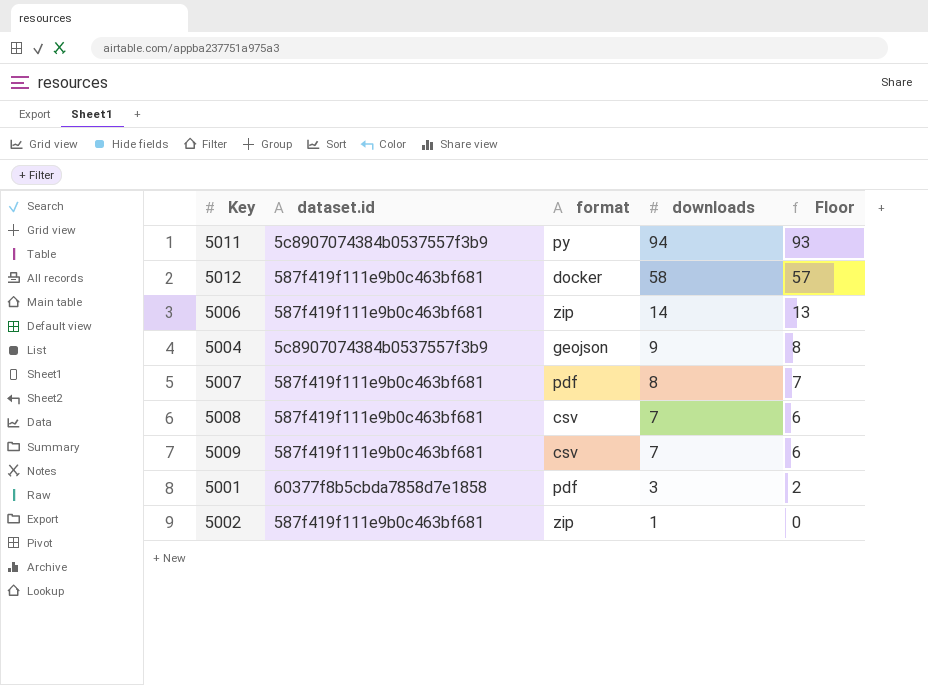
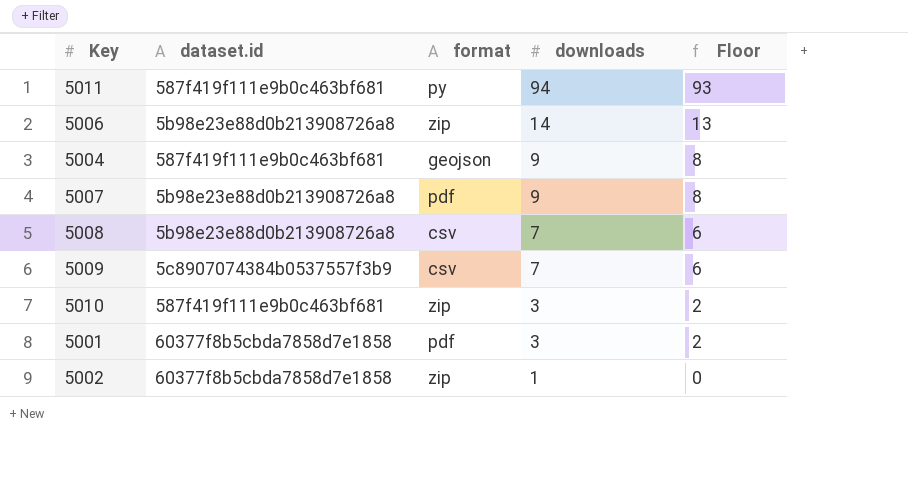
row 5012: 587f419f111e9b0c463bf681 | docker | 58 | 57 -> none
5011 | dataset.id: 5c8907074384b0537557f3b9 -> 587f419f111e9b0c463bf681
5006 | dataset.id: 587f419f111e9b0c463bf681 -> 5b98e23e88d0b213908726a8
5004 | dataset.id: 5c8907074384b0537557f3b9 -> 587f419f111e9b0c463bf681
5007 | dataset.id: 587f419f111e9b0c463bf681 -> 5b98e23e88d0b213908726a8
5007 | downloads: 8 -> 9
5007 | Floor: 7 -> 8
5008 | dataset.id: 587f419f111e9b0c463bf681 -> 5b98e23e88d0b213908726a8
5009 | dataset.id: 587f419f111e9b0c463bf681 -> 5c8907074384b0537557f3b9
row 5010: none -> 587f419f111e9b0c463bf681 | zip | 3 | 2
5002 | dataset.id: 587f419f111e9b0c463bf681 -> 60377f8b5cbda7858d7e1858

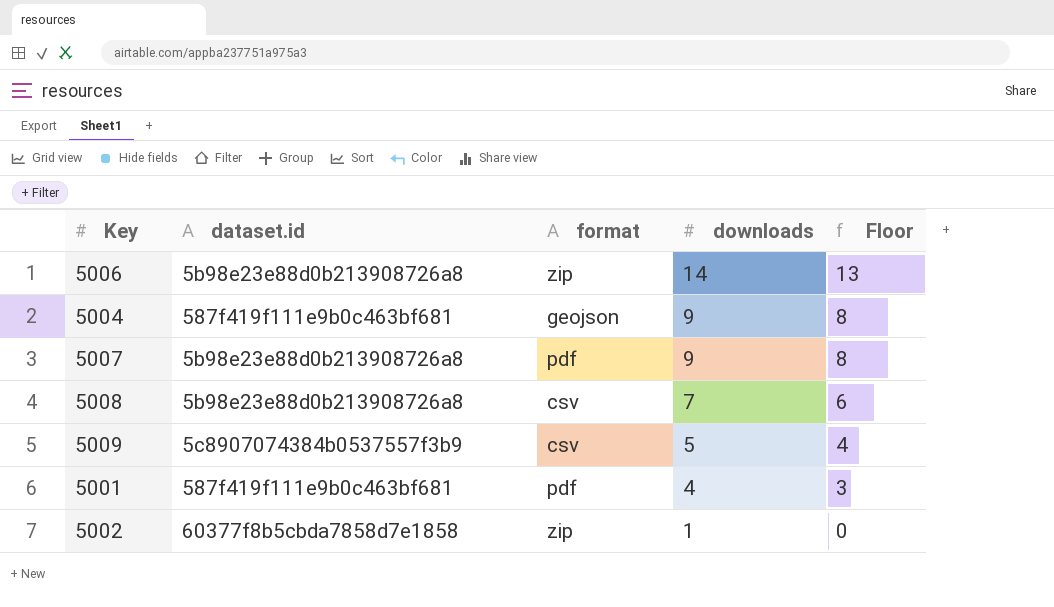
row 5011: 587f419f111e9b0c463bf681 | py | 94 | 93 -> none
row 5010: 587f419f111e9b0c463bf681 | zip | 3 | 2 -> none
5009 | downloads: 7 -> 5
5009 | Floor: 6 -> 4
5001 | dataset.id: 60377f8b5cbda7858d7e1858 -> 587f419f111e9b0c463bf681
5001 | downloads: 3 -> 4
5001 | Floor: 2 -> 3

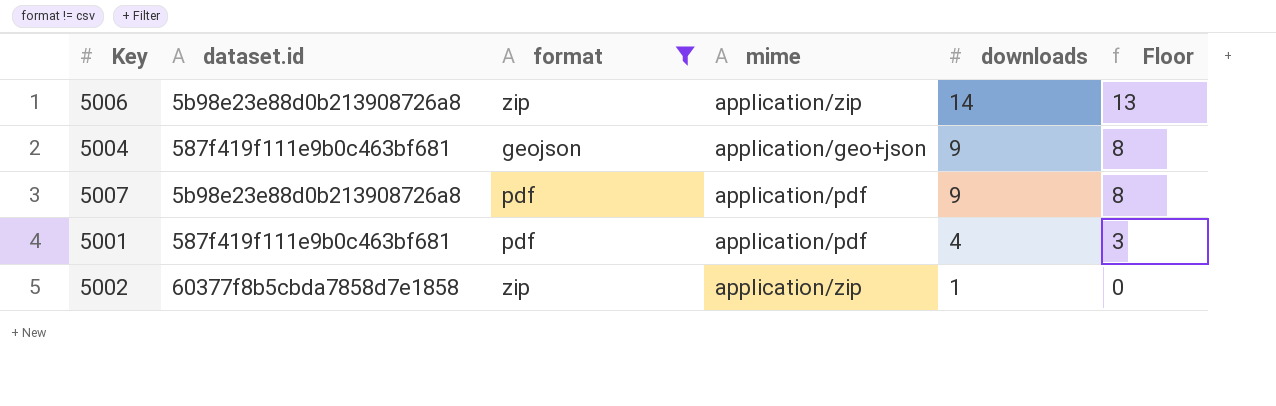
filter: none -> format != csv
column mime | position: none -> 4

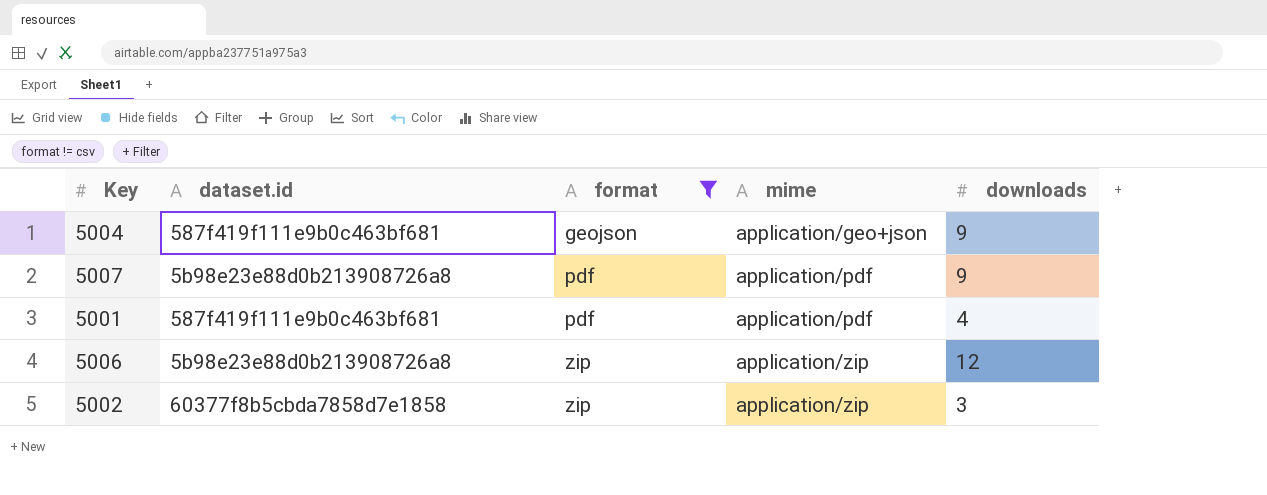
row order: downloads descending -> format ascending
column Floor | formula: [downloads] - 1 -> none
5006 | downloads: 14 -> 12
5002 | downloads: 1 -> 3

